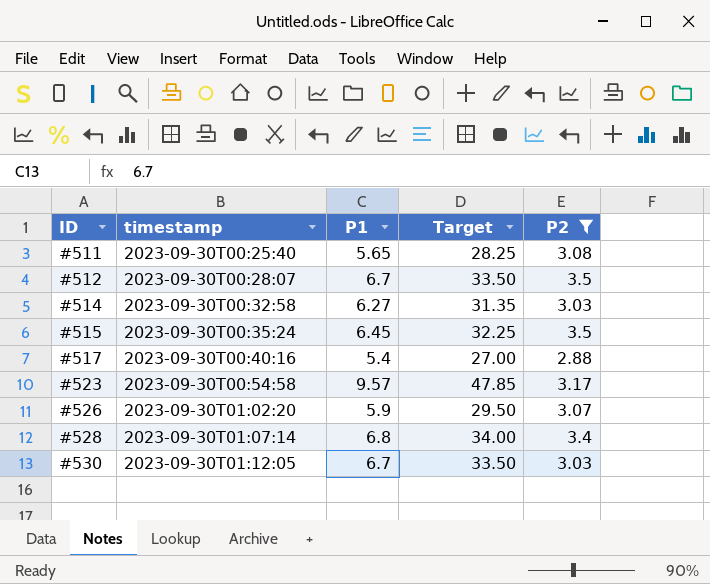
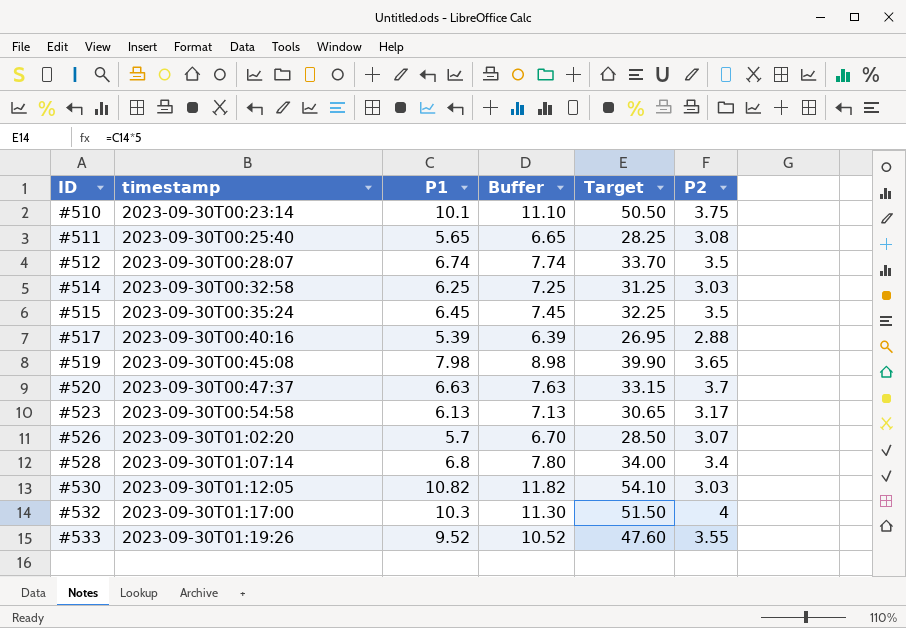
filter: P2 <= 3.5 -> none
column Buffer | formula: none -> [P1] + 1
#512 | P1: 6.7 -> 6.74
#512 | Target: 33.50 -> 33.70
#514 | P1: 6.27 -> 6.25
#514 | Target: 31.35 -> 31.25
#517 | P1: 5.4 -> 5.39
#517 | Target: 27.00 -> 26.95
#523 | P1: 9.57 -> 6.13
#523 | Target: 47.85 -> 30.65
#526 | P1: 5.9 -> 5.7
#526 | Target: 29.50 -> 28.50
#530 | P1: 6.7 -> 10.82
#530 | Target: 33.50 -> 54.10

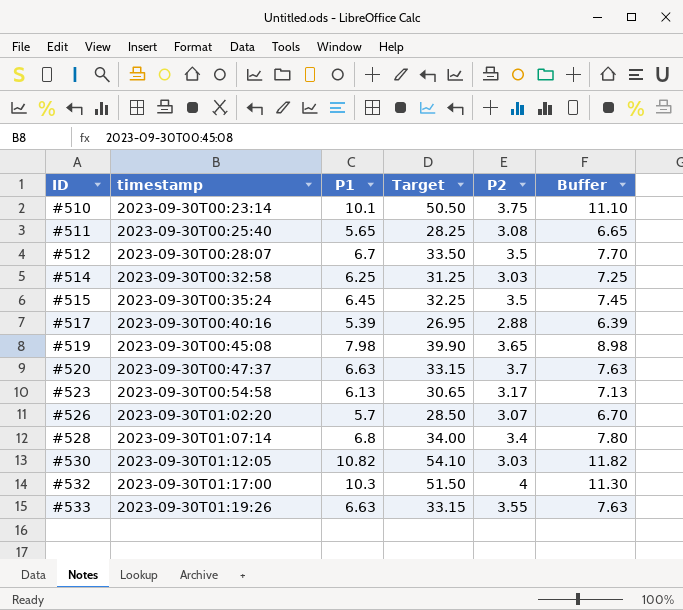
column Buffer | position: 4 -> 6
#512 | P1: 6.74 -> 6.7
#512 | Target: 33.70 -> 33.50
#512 | Buffer: 7.74 -> 7.70
#533 | P1: 9.52 -> 6.63
#533 | Target: 47.60 -> 33.15
#533 | Buffer: 10.52 -> 7.63

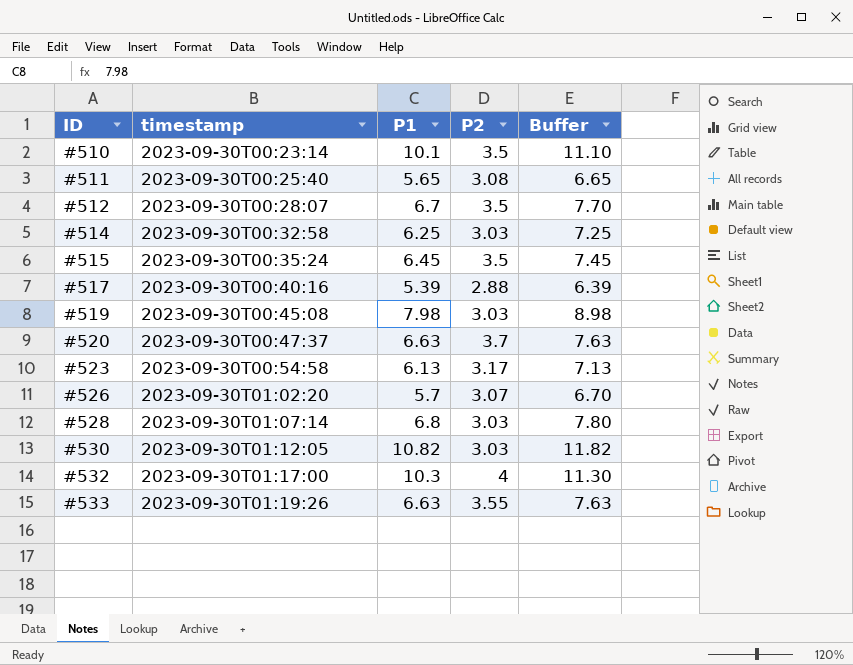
column Target | formula: [P1] * 5 -> none
#510 | P2: 3.75 -> 3.5
#519 | P2: 3.65 -> 3.03
#528 | P2: 3.4 -> 3.03

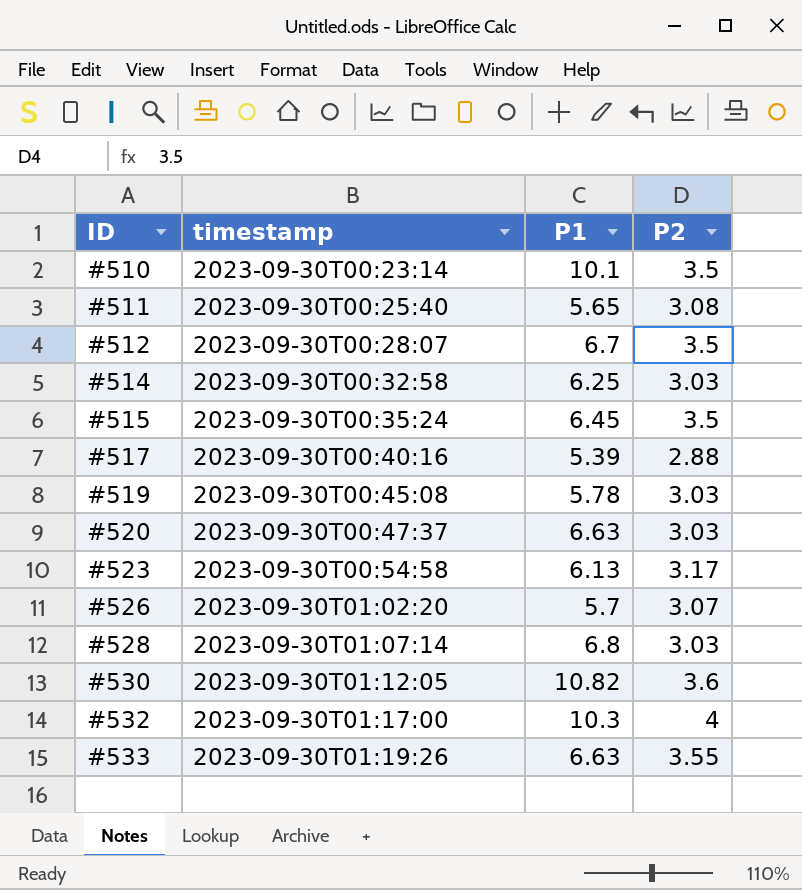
column Buffer | formula: [P1] + 1 -> none
#519 | P1: 7.98 -> 5.78
#520 | P2: 3.7 -> 3.03
#530 | P2: 3.03 -> 3.6

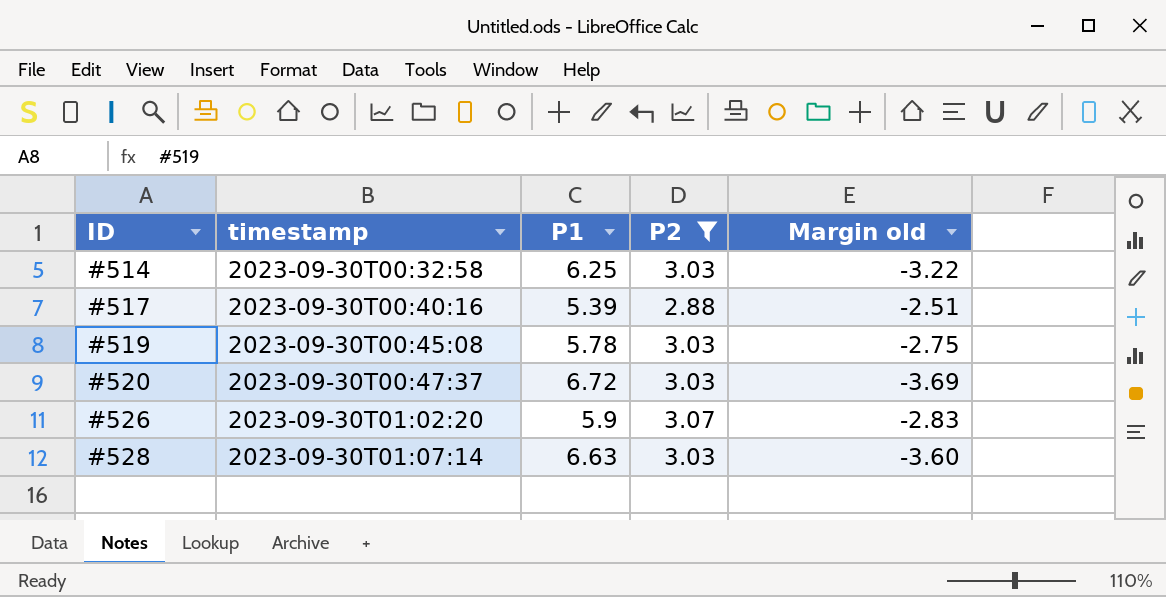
filter: none -> P2 <= 3.07
column Margin old | formula: none -> [P2] - [P1]
#520 | P1: 6.63 -> 6.72
#526 | P1: 5.7 -> 5.9
#528 | P1: 6.8 -> 6.63

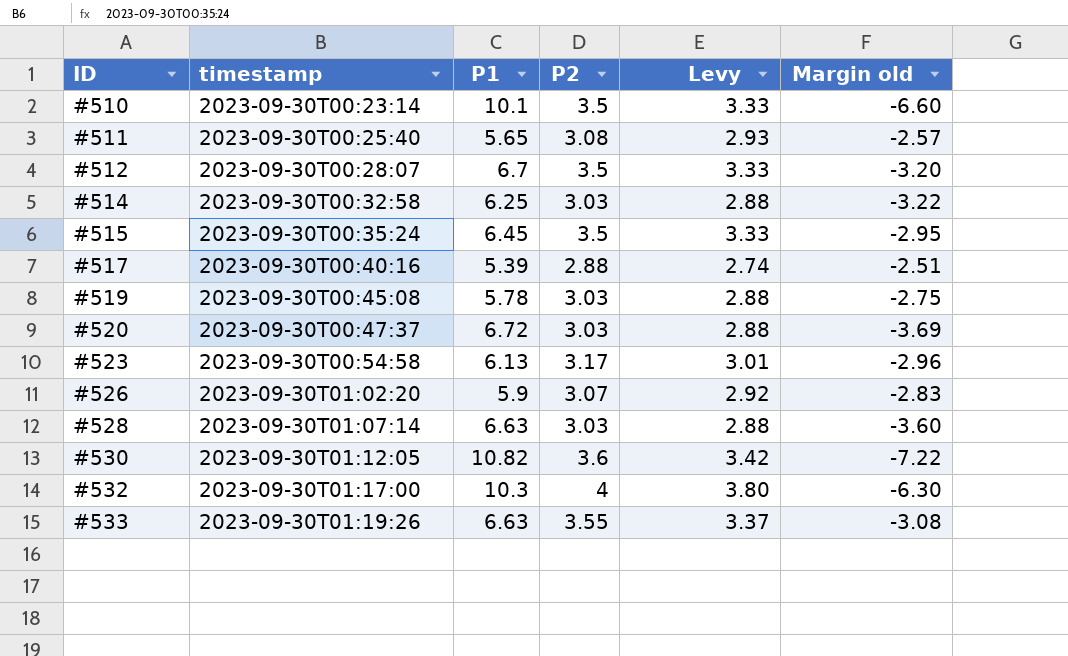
filter: P2 <= 3.07 -> none
column Levy | formula: none -> [P2] * 0.95

